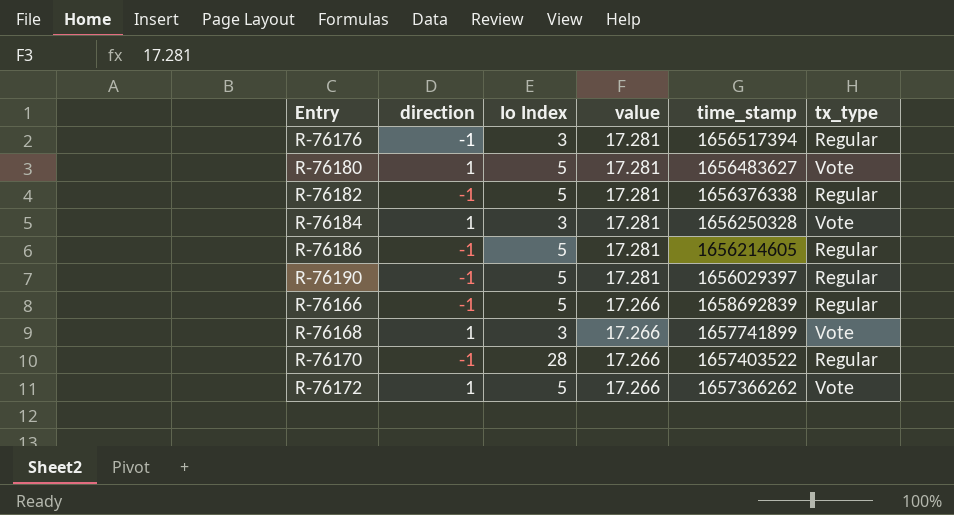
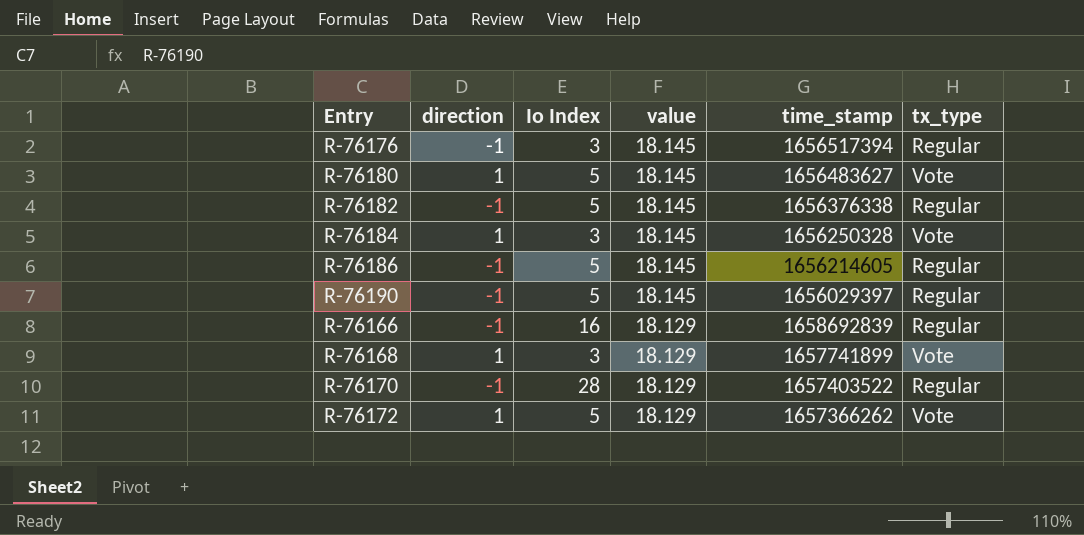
R-76176 | value: 17.281 -> 18.145
R-76180 | value: 17.281 -> 18.145
R-76182 | value: 17.281 -> 18.145
R-76184 | value: 17.281 -> 18.145
R-76186 | value: 17.281 -> 18.145
R-76190 | value: 17.281 -> 18.145
R-76166 | Io Index: 5 -> 16
R-76166 | value: 17.266 -> 18.129
R-76168 | value: 17.266 -> 18.129
R-76170 | value: 17.266 -> 18.129
R-76172 | value: 17.266 -> 18.129

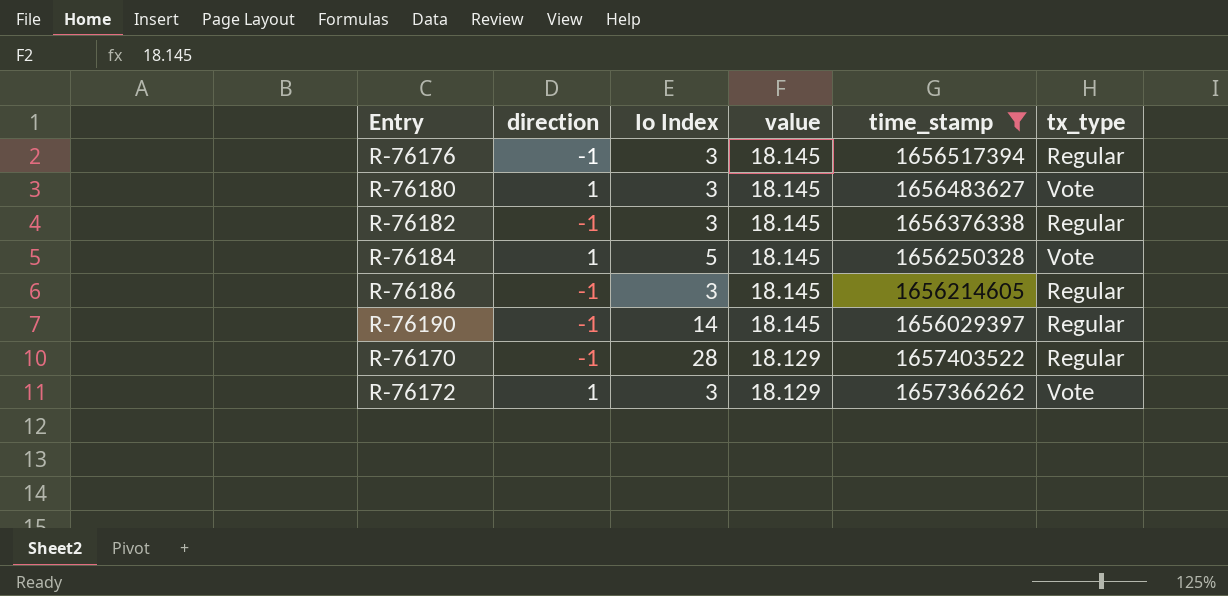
filter: none -> time_stamp <= 1657403522
R-76180 | Io Index: 5 -> 3
R-76182 | Io Index: 5 -> 3
R-76184 | Io Index: 3 -> 5
R-76186 | Io Index: 5 -> 3
R-76190 | Io Index: 5 -> 14
R-76172 | Io Index: 5 -> 3

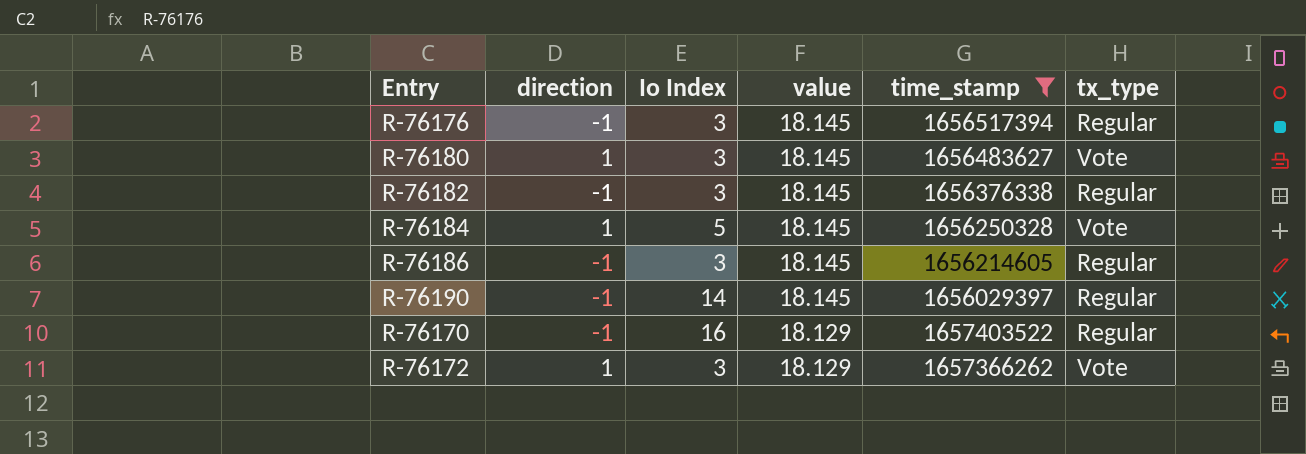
R-76170 | Io Index: 28 -> 16

